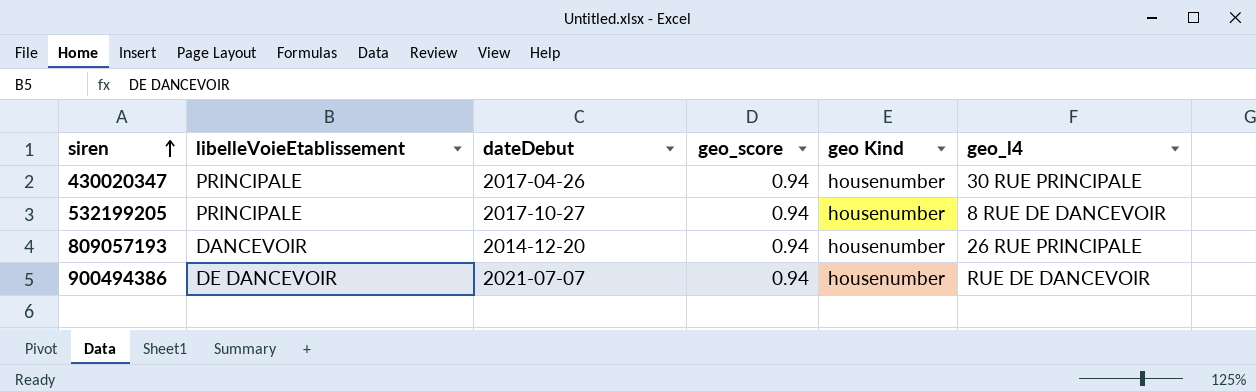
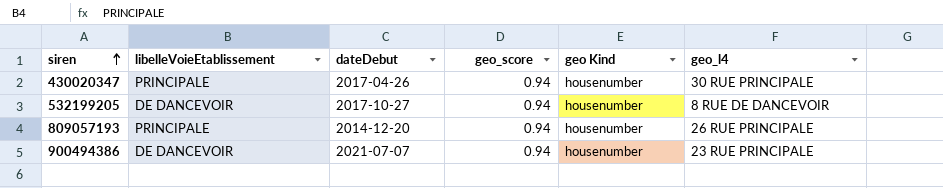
532199205 | libelleVoieEtablissement: PRINCIPALE -> DE DANCEVOIR
809057193 | libelleVoieEtablissement: DANCEVOIR -> PRINCIPALE
900494386 | geo_l4: RUE DE DANCEVOIR -> 23 RUE PRINCIPALE

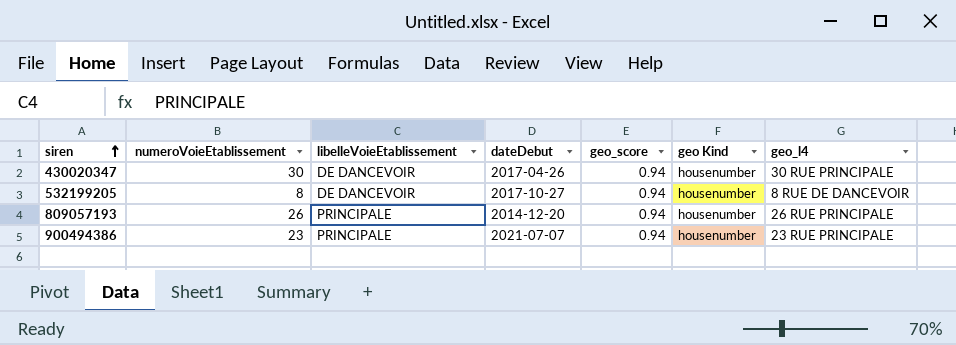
column numeroVoieEtablissement | position: none -> 2
430020347 | libelleVoieEtablissement: PRINCIPALE -> DE DANCEVOIR
900494386 | libelleVoieEtablissement: DE DANCEVOIR -> PRINCIPALE

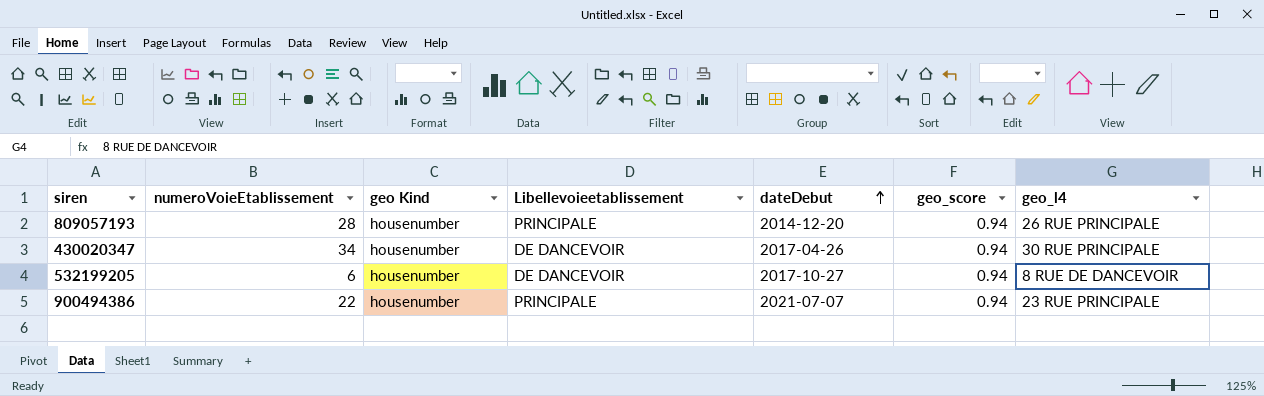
row order: siren ascending -> dateDebut ascending
column geo Kind | position: 6 -> 3
column name: libelleVoieEtablissement -> Libellevoieetablissement
809057193 | numeroVoieEtablissement: 26 -> 28
430020347 | numeroVoieEtablissement: 30 -> 34
532199205 | numeroVoieEtablissement: 8 -> 6
900494386 | numeroVoieEtablissement: 23 -> 22

